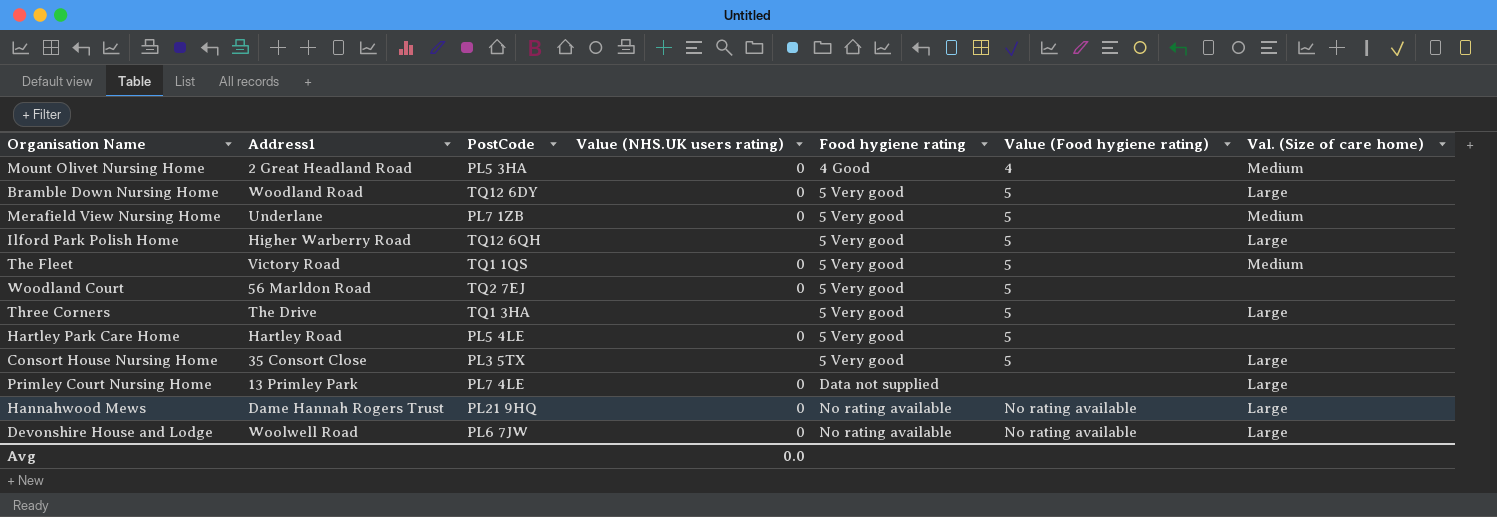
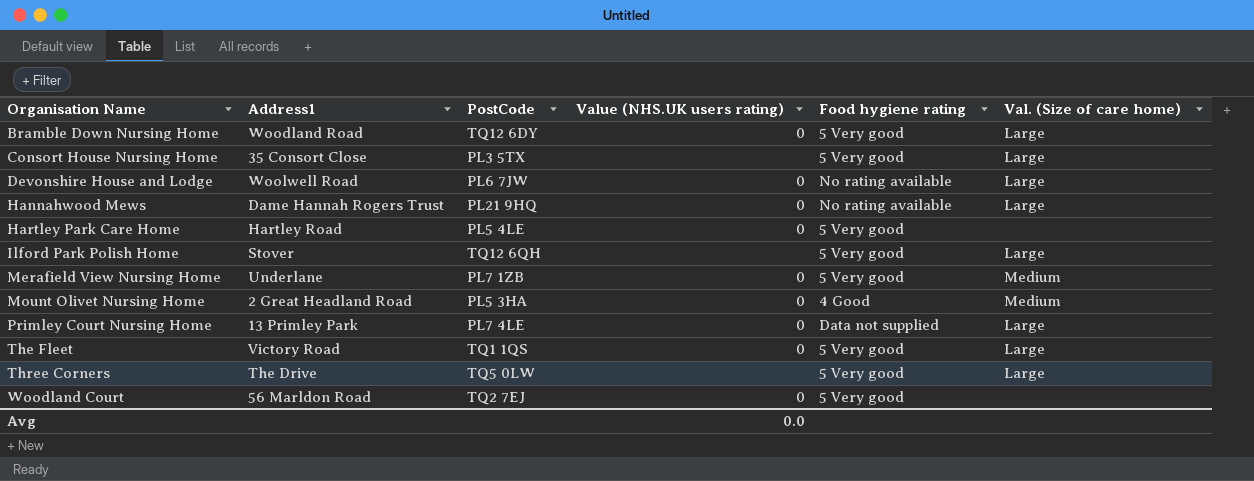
row order: Food hygiene rating ascending -> Organisation Name ascending
column Value (Food hygiene rating) | position: 6 -> none
Ilford Park Polish Home | Address1: Higher Warberry Road -> Stover
The Fleet | Val. (Size of care home): Medium -> Large
Three Corners | PostCode: TQ1 3HA -> TQ5 0LW

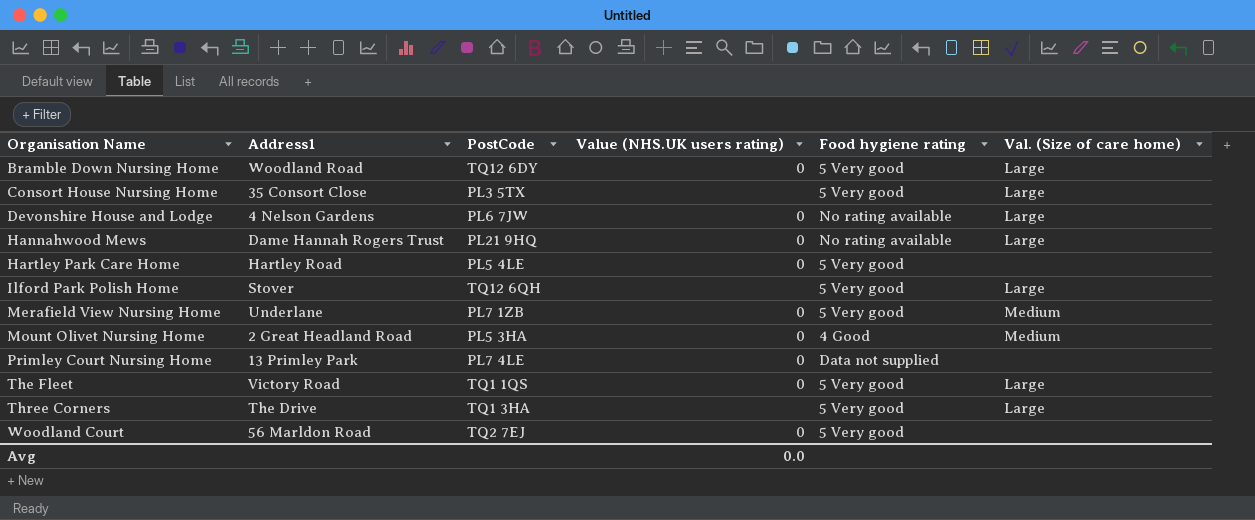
Devonshire House and Lodge | Address1: Woolwell Road -> 4 Nelson Gardens
Primley Court Nursing Home | Val. (Size of care home): Large -> none
Three Corners | PostCode: TQ5 0LW -> TQ1 3HA

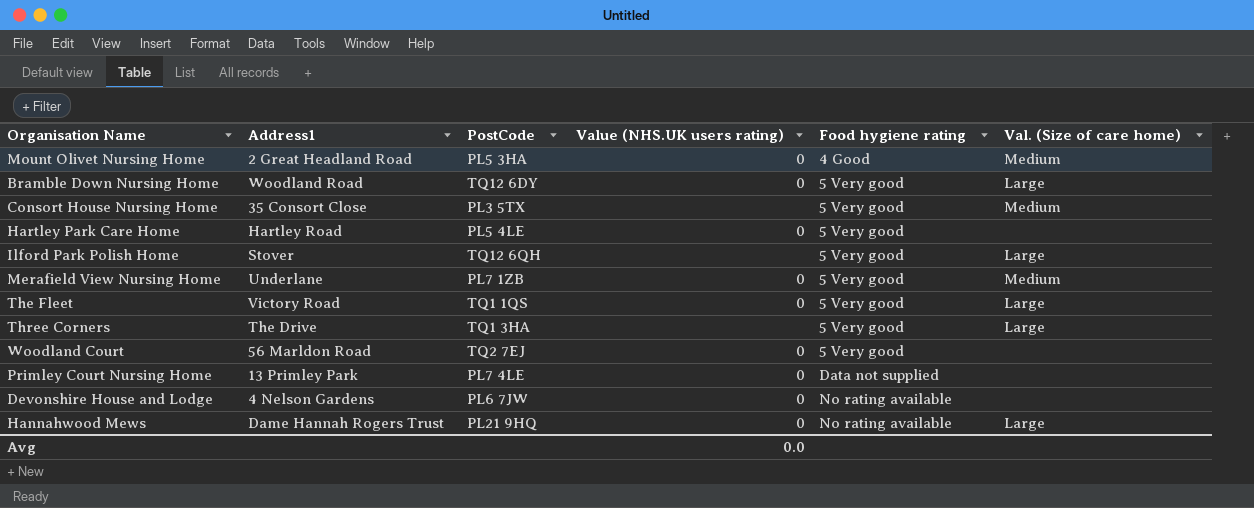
row order: Organisation Name ascending -> Food hygiene rating ascending
Consort House Nursing Home | Val. (Size of care home): Large -> Medium
Devonshire House and Lodge | Val. (Size of care home): Large -> none

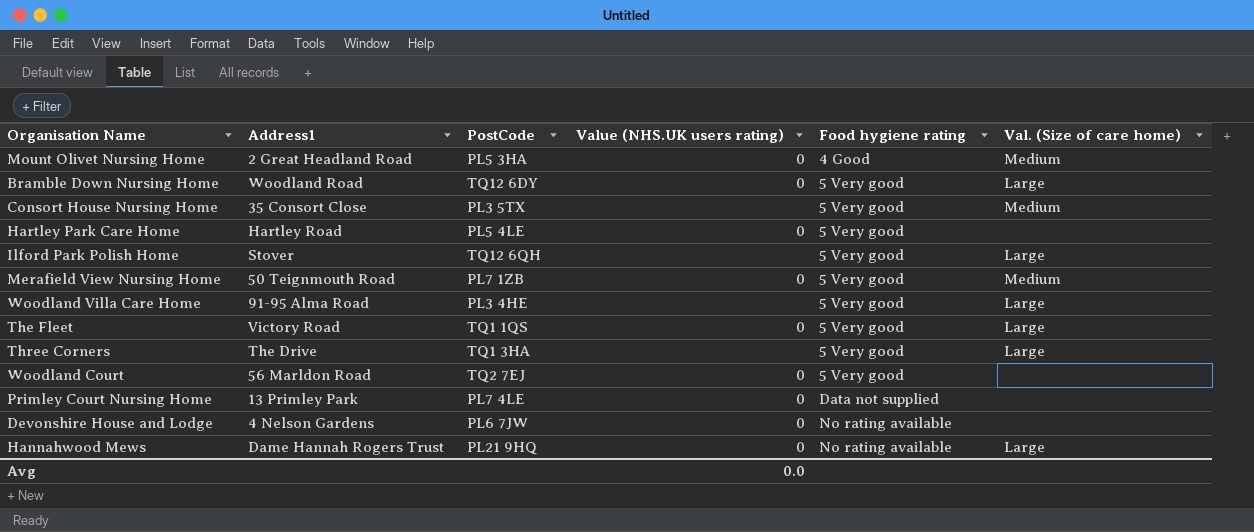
Merafield View Nursing Home | Address1: Underlane -> 50 Teignmouth Road
row Woodland Villa Care Home: none -> 91-95 Alma Road | PL3 4HE | none | 5 Very good | Large

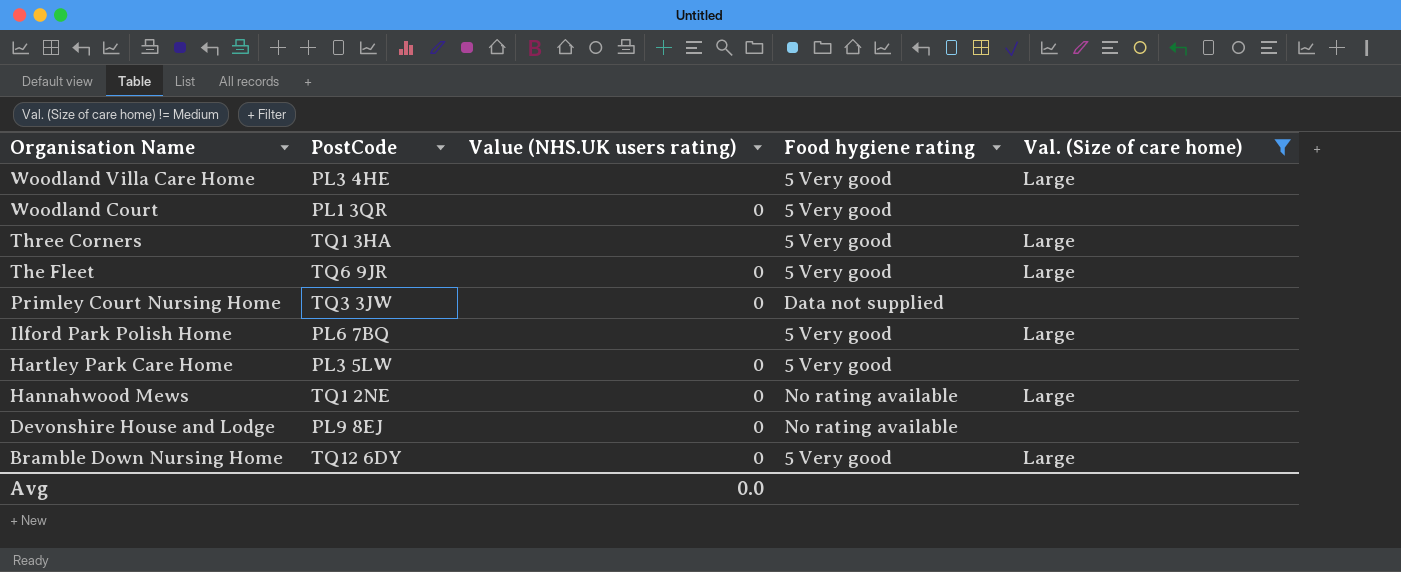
filter: none -> Val. (Size of care home) != Medium
row order: Food hygiene rating ascending -> Organisation Name descending
column Address1 | position: 2 -> none
Woodland Court | PostCode: TQ2 7EJ -> PL1 3QR
The Fleet | PostCode: TQ1 1QS -> TQ6 9JR
Primley Court Nursing Home | PostCode: PL7 4LE -> TQ3 3JW
Ilford Park Polish Home | PostCode: TQ12 6QH -> PL6 7BQ
Hartley Park Care Home | PostCode: PL5 4LE -> PL3 5LW
Hannahwood Mews | PostCode: PL21 9HQ -> TQ1 2NE
Devonshire House and Lodge | PostCode: PL6 7JW -> PL9 8EJ

